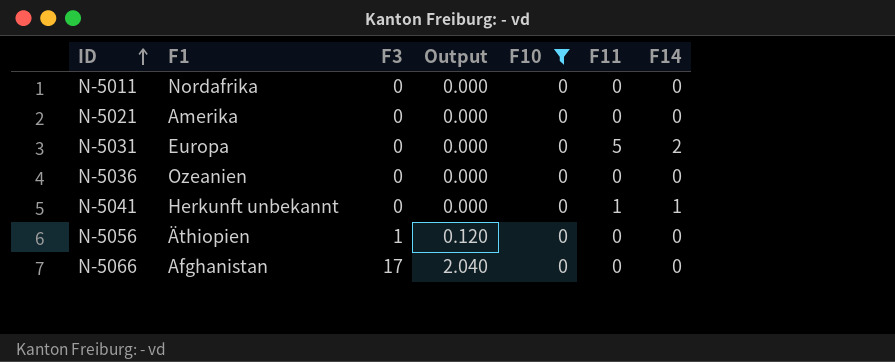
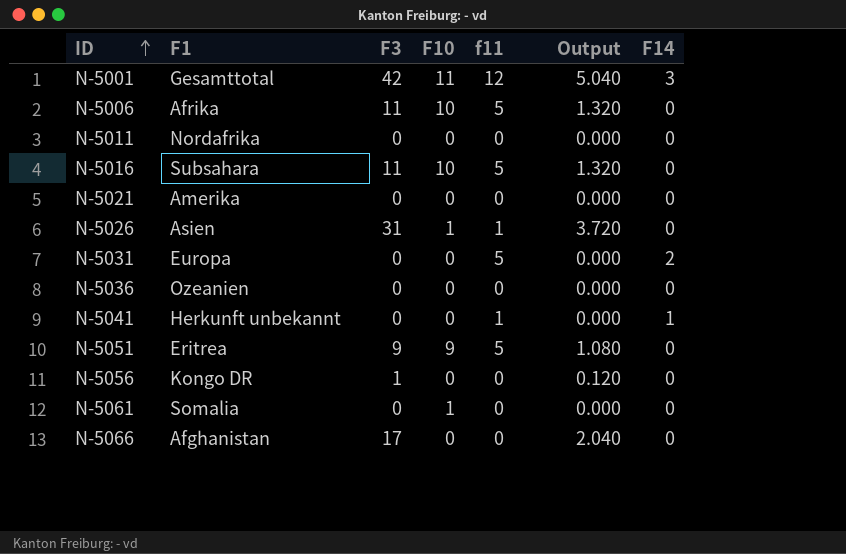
filter: F10 = 0 -> none
column name: F11 -> f11
column Output | position: 4 -> 6
N-5056 | F1: Äthiopien -> Kongo DR

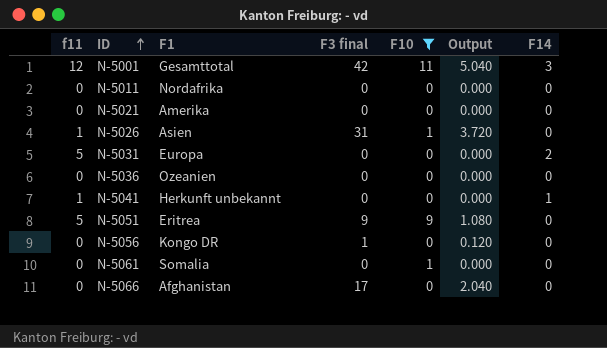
filter: none -> F10 != 10
column f11 | position: 5 -> 1
column name: F3 -> F3 final

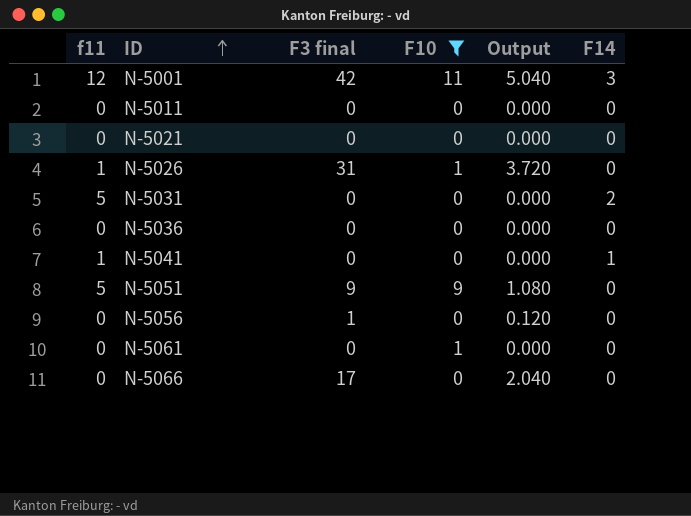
column F1 | position: 3 -> none

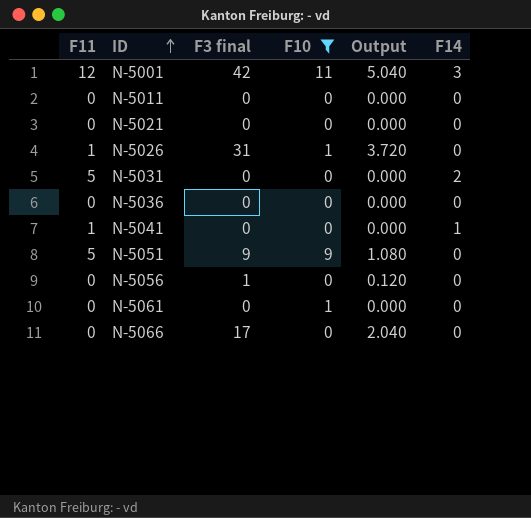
column name: f11 -> F11

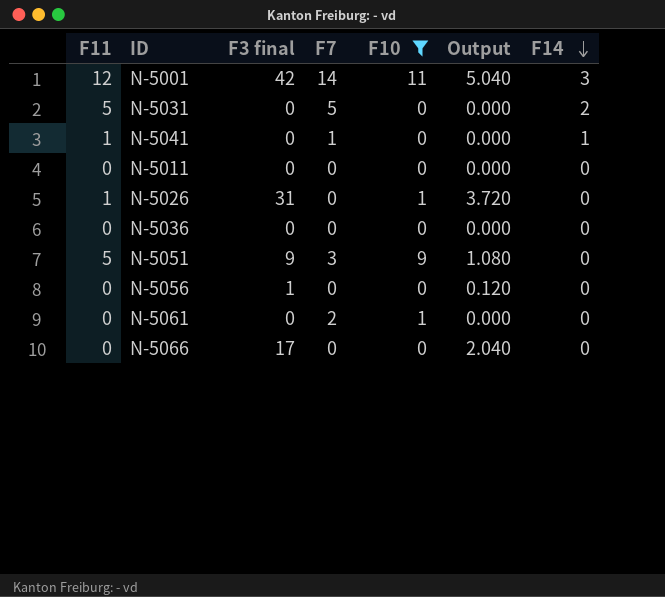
row order: ID ascending -> F14 descending
column F7 | position: none -> 4
row N-5021: 0 | 0 | 0 | 0.000 | 0 -> none

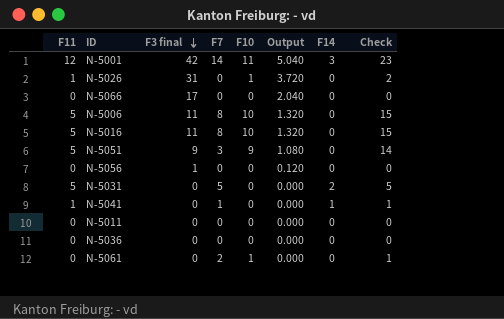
filter: F10 != 10 -> none
row order: F14 descending -> F3 final descending
column Check | formula: none -> [F11] + [F10]

